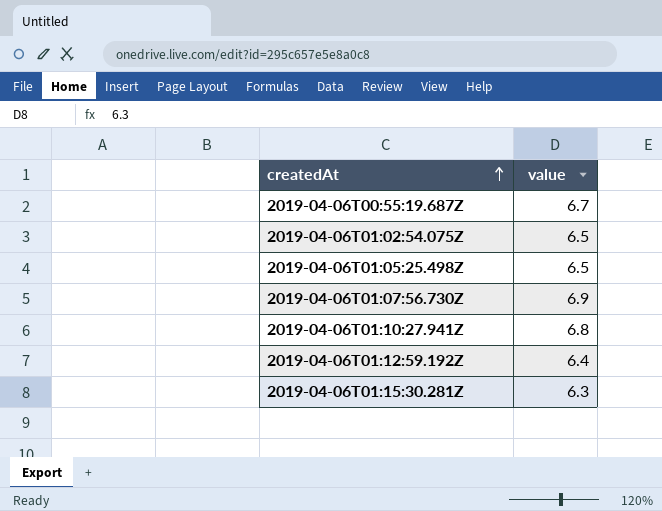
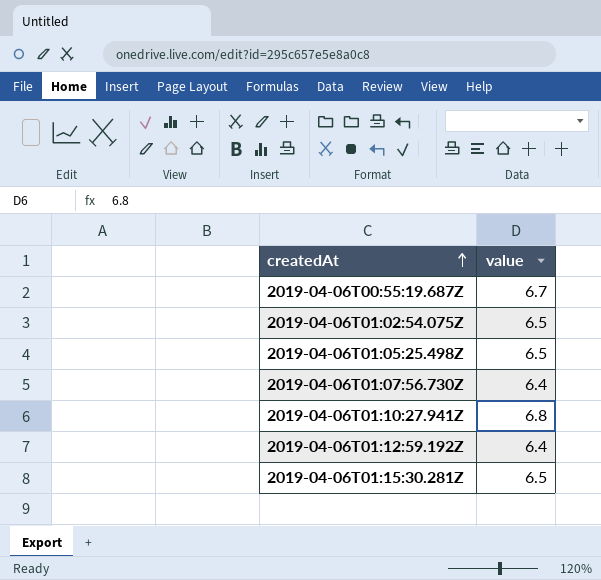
2019-04-06T01:07:56.730Z | value: 6.9 -> 6.4
2019-04-06T01:15:30.281Z | value: 6.3 -> 6.5

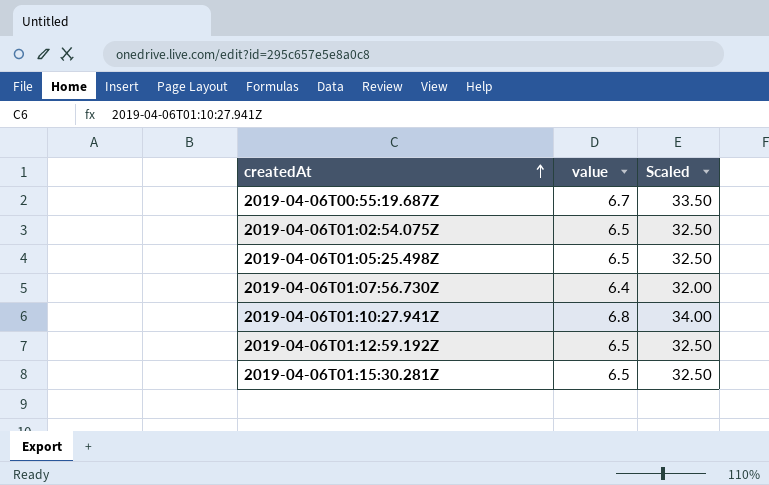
column Scaled | formula: none -> [value] * 5
2019-04-06T01:12:59.192Z | value: 6.4 -> 6.5

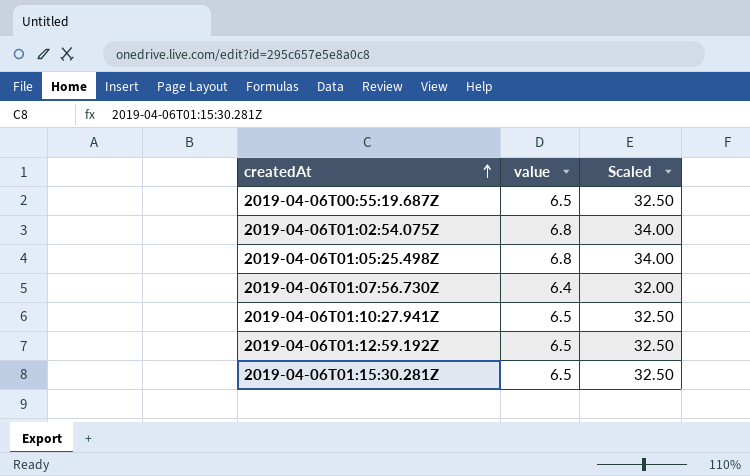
2019-04-06T00:55:19.687Z | value: 6.7 -> 6.5
2019-04-06T00:55:19.687Z | Scaled: 33.50 -> 32.50
2019-04-06T01:02:54.075Z | value: 6.5 -> 6.8
2019-04-06T01:02:54.075Z | Scaled: 32.50 -> 34.00
2019-04-06T01:05:25.498Z | value: 6.5 -> 6.8
2019-04-06T01:05:25.498Z | Scaled: 32.50 -> 34.00
2019-04-06T01:10:27.941Z | value: 6.8 -> 6.5
2019-04-06T01:10:27.941Z | Scaled: 34.00 -> 32.50

